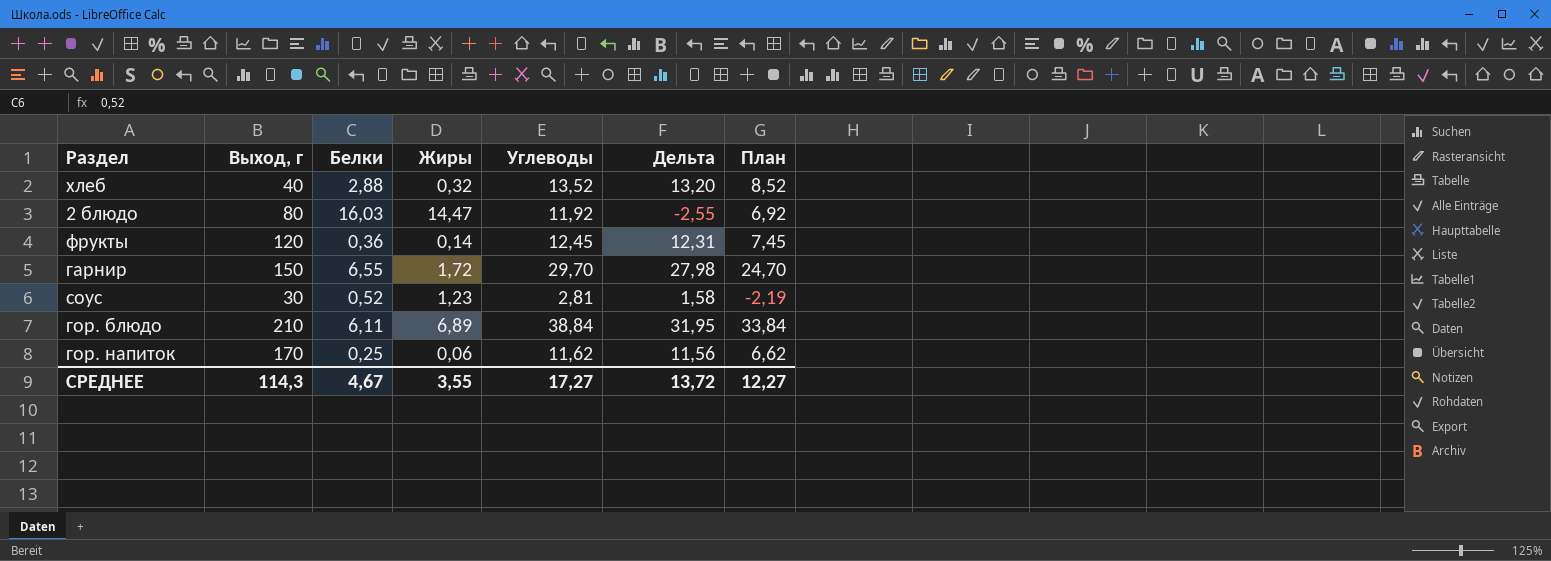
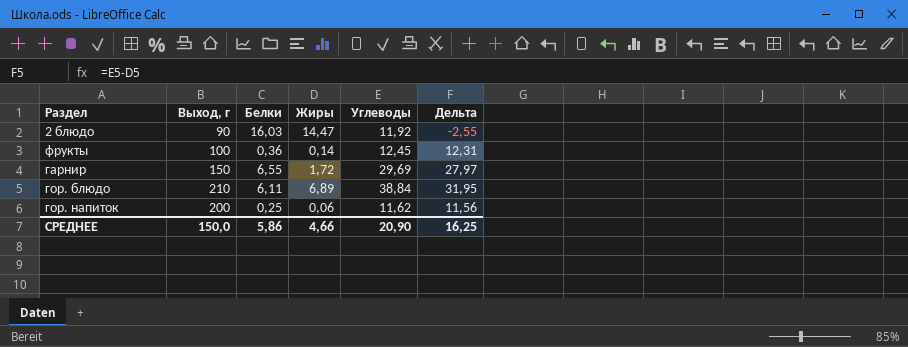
column План | formula: [Углеводы] - 5 -> none
row хлеб: 40 | 2,88 | 0,32 | 13,52 | 13,20 | 8,52 -> none
row соус: 30 | 0,52 | 1,23 | 2,81 | 1,58 | -2,19 -> none
2 блюдо | Выход, г: 80 -> 90
фрукты | Выход, г: 120 -> 100
гарнир | Углеводы: 29,70 -> 29,69
гарнир | Дельта: 27,98 -> 27,97
гор. напиток | Выход, г: 170 -> 200
СРЕДНЕЕ | Выход, г: 114,3 -> 150,0
СРЕДНЕЕ | Белки: 4,67 -> 5,86
СРЕДНЕЕ | Жиры: 3,55 -> 4,66
СРЕДНЕЕ | Углеводы: 17,27 -> 20,90
СРЕДНЕЕ | Дельта: 13,72 -> 16,25

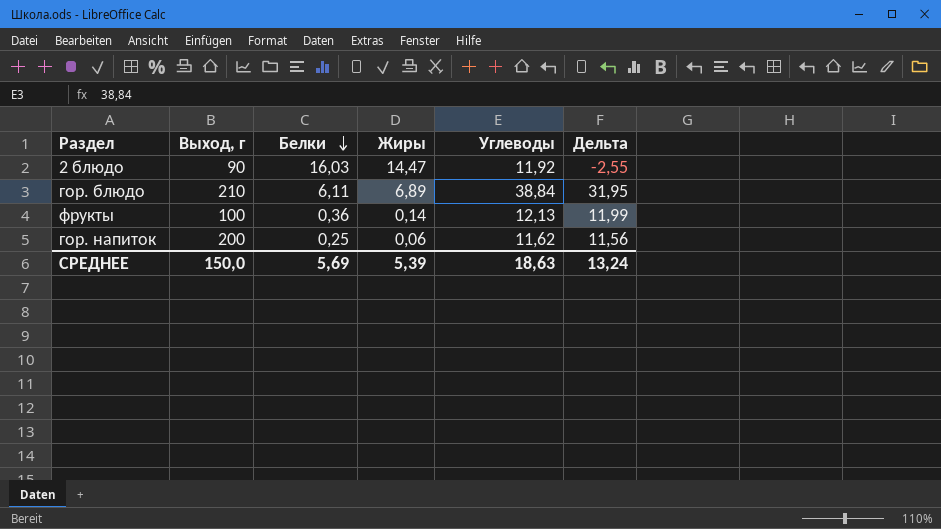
row order: none -> Белки descending
row гарнир: 150 | 6,55 | 1,72 | 29,69 | 27,97 -> none
фрукты | Углеводы: 12,45 -> 12,13
фрукты | Дельта: 12,31 -> 11,99
СРЕДНЕЕ | Белки: 5,86 -> 5,69
СРЕДНЕЕ | Жиры: 4,66 -> 5,39
СРЕДНЕЕ | Углеводы: 20,90 -> 18,63
СРЕДНЕЕ | Дельта: 16,25 -> 13,24

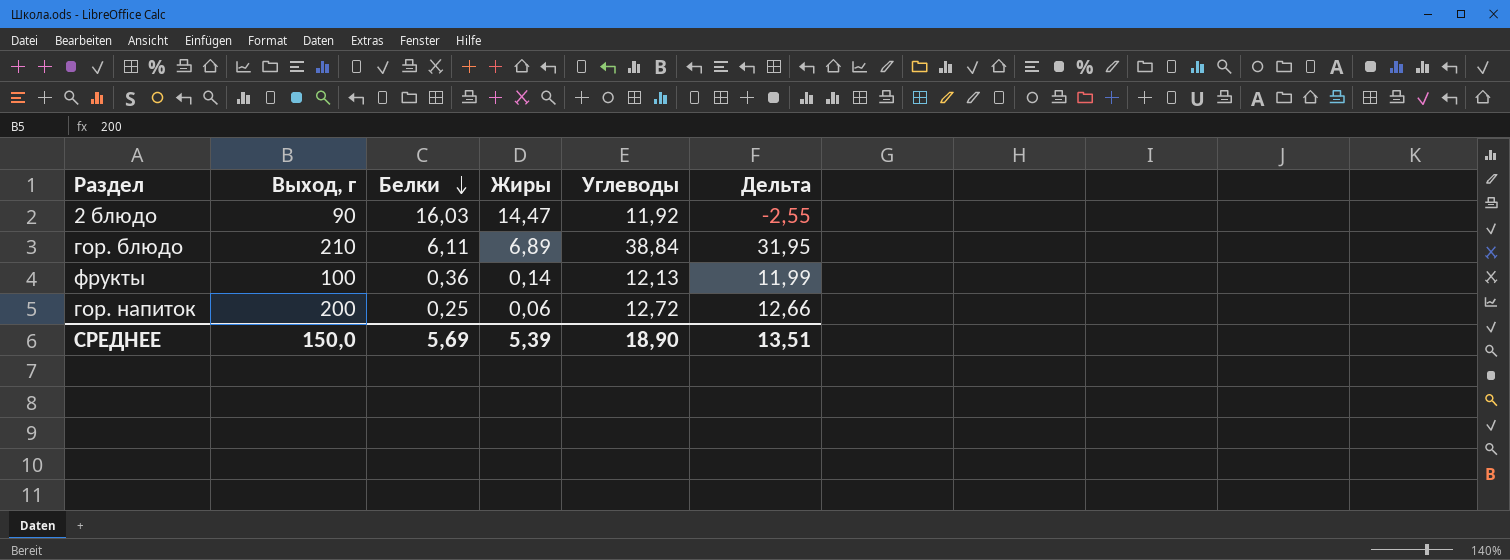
гор. напиток | Углеводы: 11,62 -> 12,72
гор. напиток | Дельта: 11,56 -> 12,66
СРЕДНЕЕ | Углеводы: 18,63 -> 18,90
СРЕДНЕЕ | Дельта: 13,24 -> 13,51

